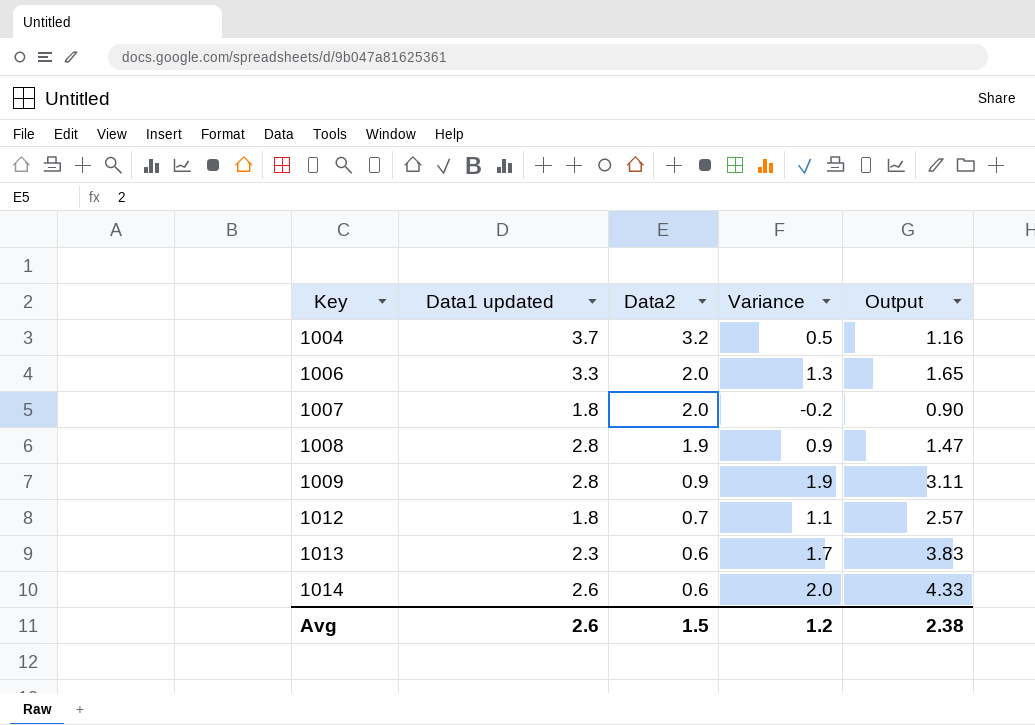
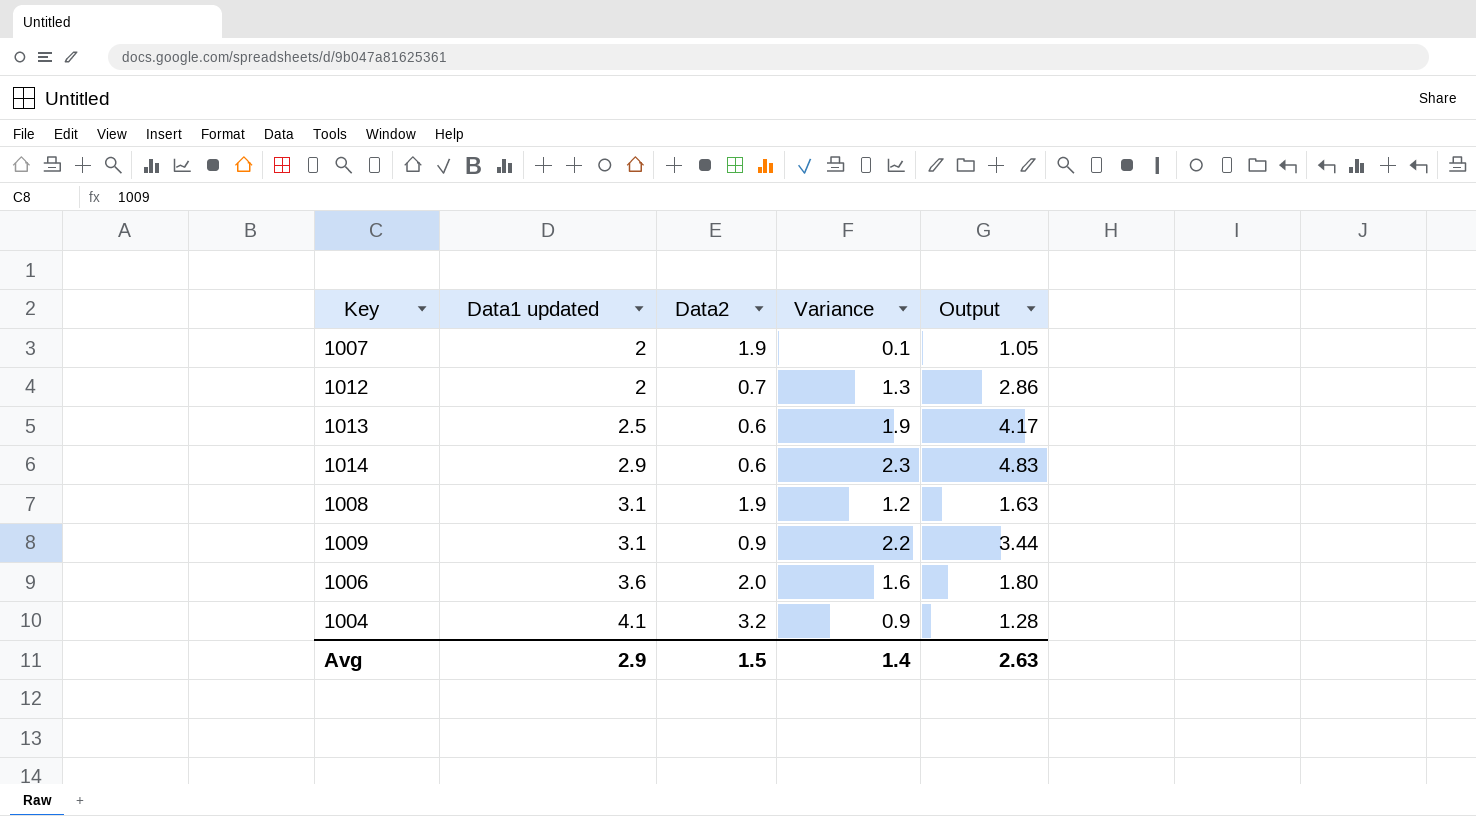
row order: Key ascending -> Data1 updated ascending
1007 | Data1 updated: 1.8 -> 2
1007 | Data2: 2.0 -> 1.9
1007 | Variance: -0.2 -> 0.1
1007 | Output: 0.90 -> 1.05
1012 | Data1 updated: 1.8 -> 2
1012 | Variance: 1.1 -> 1.3
1012 | Output: 2.57 -> 2.86
1013 | Data1 updated: 2.3 -> 2.5
1013 | Variance: 1.7 -> 1.9
1013 | Output: 3.83 -> 4.17
1014 | Data1 updated: 2.6 -> 2.9
1014 | Variance: 2.0 -> 2.3
1014 | Output: 4.33 -> 4.83
1008 | Data1 updated: 2.8 -> 3.1
1008 | Variance: 0.9 -> 1.2
1008 | Output: 1.47 -> 1.63
1009 | Data1 updated: 2.8 -> 3.1
1009 | Variance: 1.9 -> 2.2
1009 | Output: 3.11 -> 3.44
1006 | Data1 updated: 3.3 -> 3.6
1006 | Variance: 1.3 -> 1.6
1006 | Output: 1.65 -> 1.80
1004 | Data1 updated: 3.7 -> 4.1
1004 | Variance: 0.5 -> 0.9
1004 | Output: 1.16 -> 1.28
Avg | Data1 updated: 2.6 -> 2.9
Avg | Variance: 1.2 -> 1.4
Avg | Output: 2.38 -> 2.63

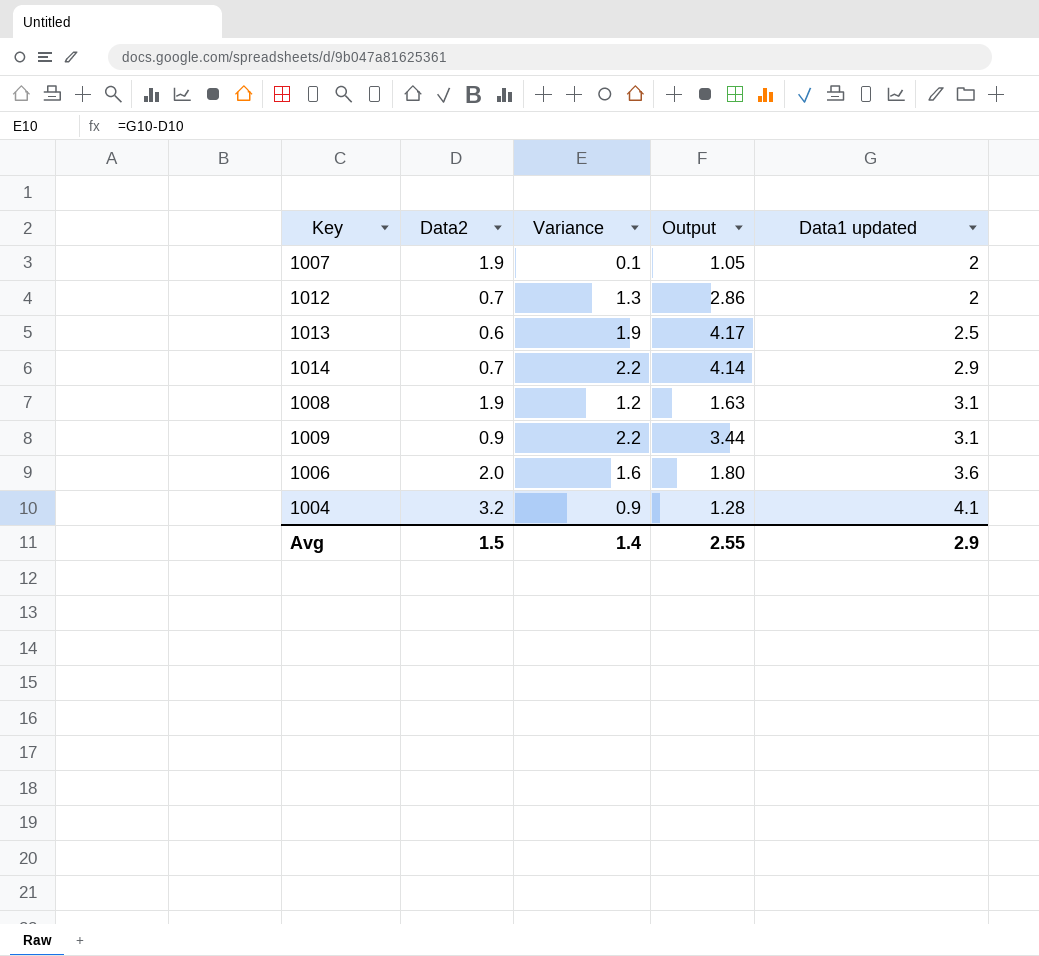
column Data1 updated | position: 2 -> 5
1014 | Data2: 0.6 -> 0.7
1014 | Variance: 2.3 -> 2.2
1014 | Output: 4.83 -> 4.14
Avg | Output: 2.63 -> 2.55

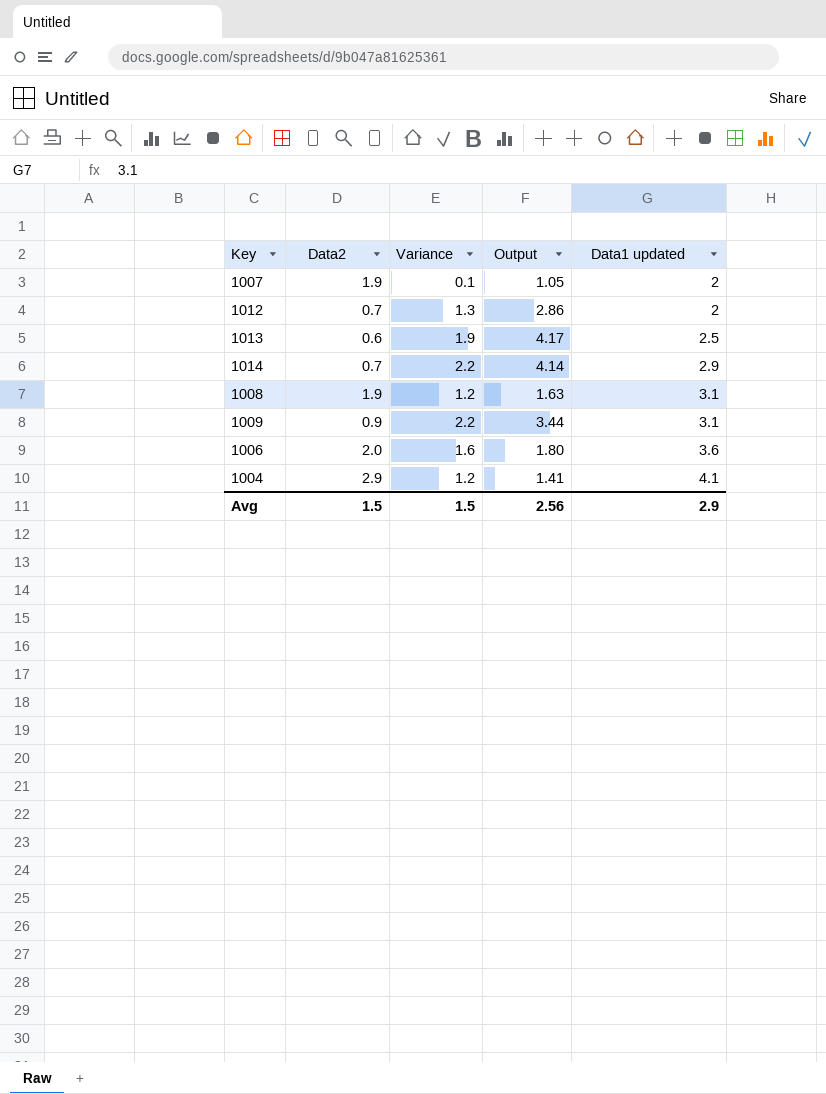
1004 | Data2: 3.2 -> 2.9
1004 | Variance: 0.9 -> 1.2
1004 | Output: 1.28 -> 1.41
Avg | Variance: 1.4 -> 1.5
Avg | Output: 2.55 -> 2.56

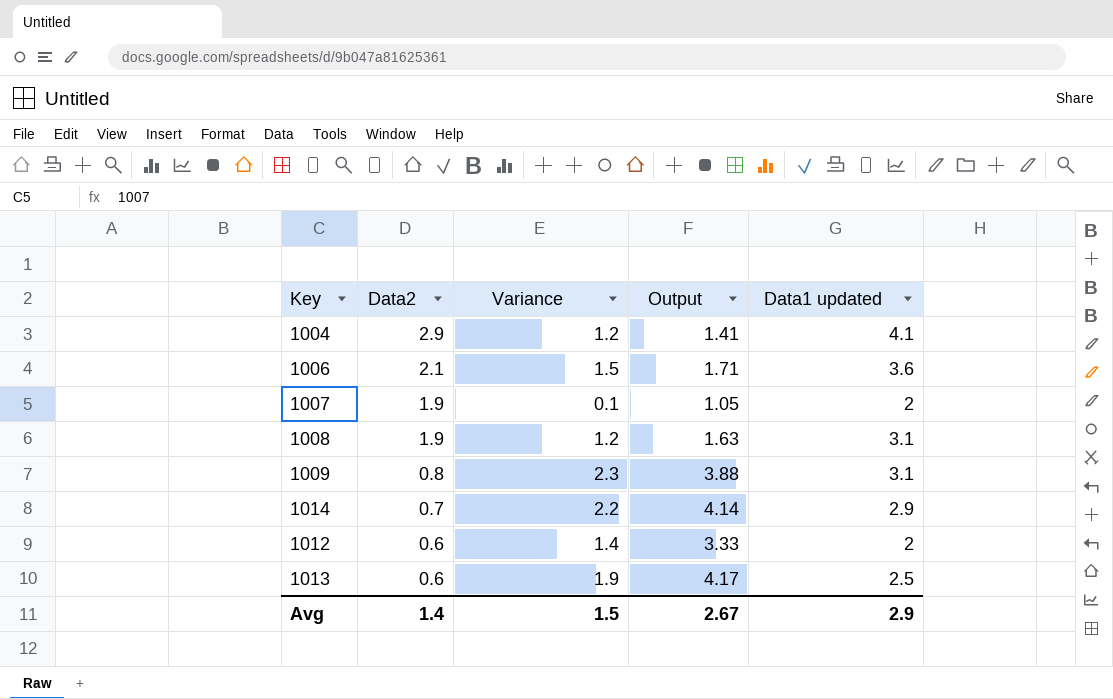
row order: Data1 updated ascending -> Data2 descending
1006 | Data2: 2.0 -> 2.1
1006 | Variance: 1.6 -> 1.5
1006 | Output: 1.80 -> 1.71
1009 | Data2: 0.9 -> 0.8
1009 | Variance: 2.2 -> 2.3
1009 | Output: 3.44 -> 3.88
1012 | Data2: 0.7 -> 0.6
1012 | Variance: 1.3 -> 1.4
1012 | Output: 2.86 -> 3.33
Avg | Data2: 1.5 -> 1.4
Avg | Output: 2.56 -> 2.67

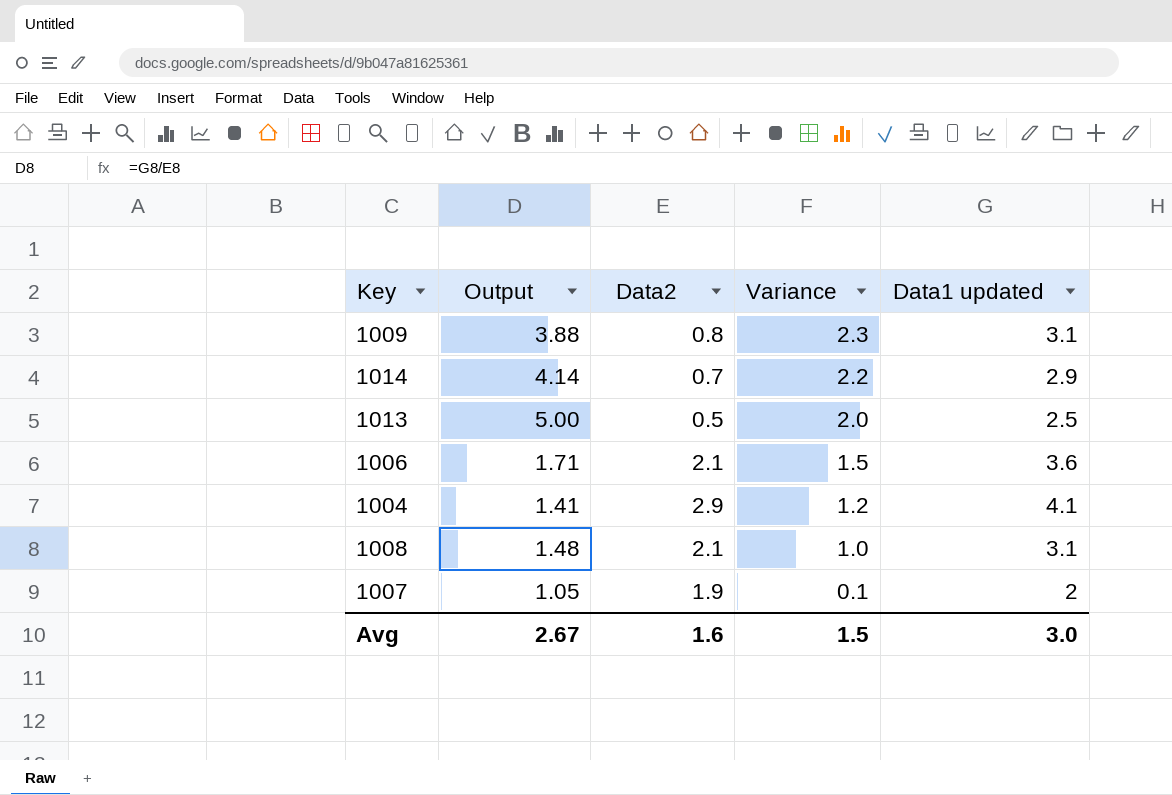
row order: Data2 descending -> Variance descending
column Output | position: 4 -> 2
row 1012: 0.6 | 1.4 | 3.33 | 2 -> none
1013 | Output: 4.17 -> 5.00
1013 | Data2: 0.6 -> 0.5
1013 | Variance: 1.9 -> 2.0
1008 | Output: 1.63 -> 1.48
1008 | Data2: 1.9 -> 2.1
1008 | Variance: 1.2 -> 1.0
Avg | Data2: 1.4 -> 1.6
Avg | Data1 updated: 2.9 -> 3.0

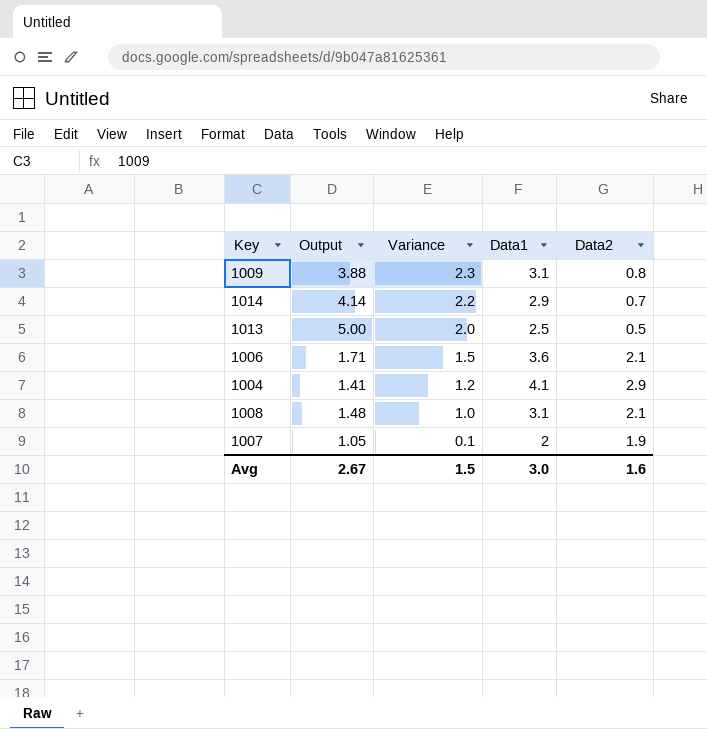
column name: Data1 updated -> Data1
column Data2 | position: 3 -> 5

